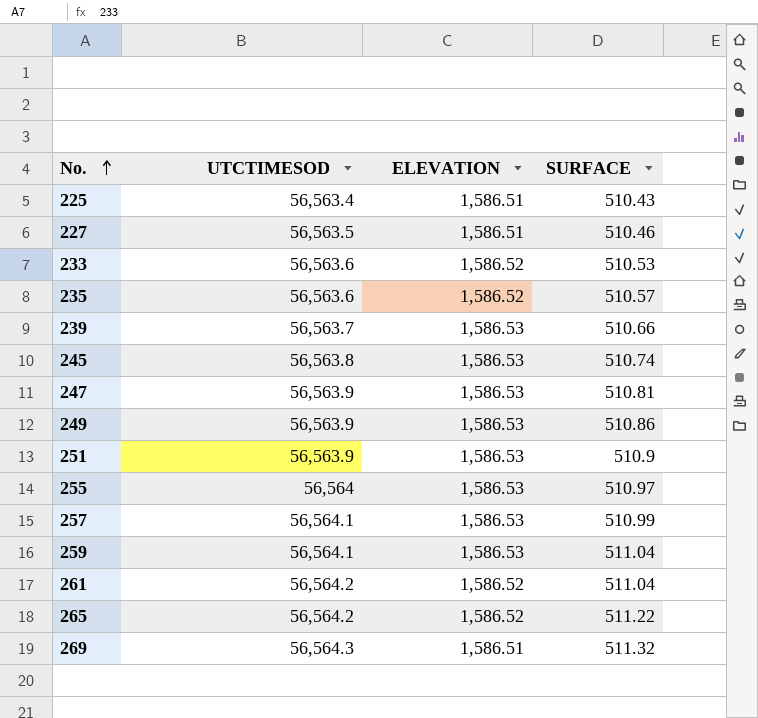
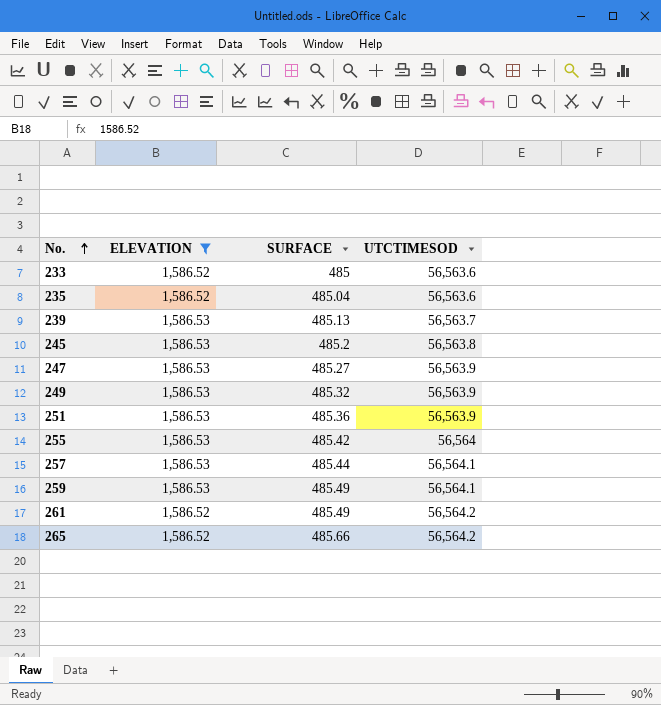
filter: none -> ELEVATION != 1,586.51
column UTCTIMESOD | position: 2 -> 4
233 | SURFACE: 510.53 -> 485
235 | SURFACE: 510.57 -> 485.04
239 | SURFACE: 510.66 -> 485.13
245 | SURFACE: 510.74 -> 485.2
247 | SURFACE: 510.81 -> 485.27
249 | SURFACE: 510.86 -> 485.32
251 | SURFACE: 510.9 -> 485.36
255 | SURFACE: 510.97 -> 485.42
257 | SURFACE: 510.99 -> 485.44
259 | SURFACE: 511.04 -> 485.49
261 | SURFACE: 511.04 -> 485.49
265 | SURFACE: 511.22 -> 485.66

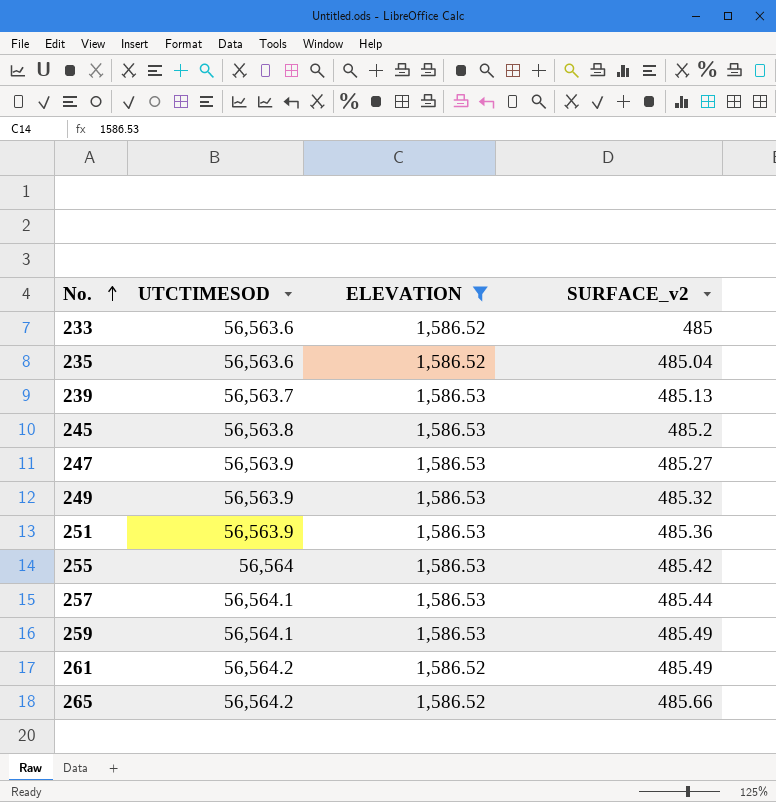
column UTCTIMESOD | position: 4 -> 2
column name: SURFACE -> SURFACE_v2

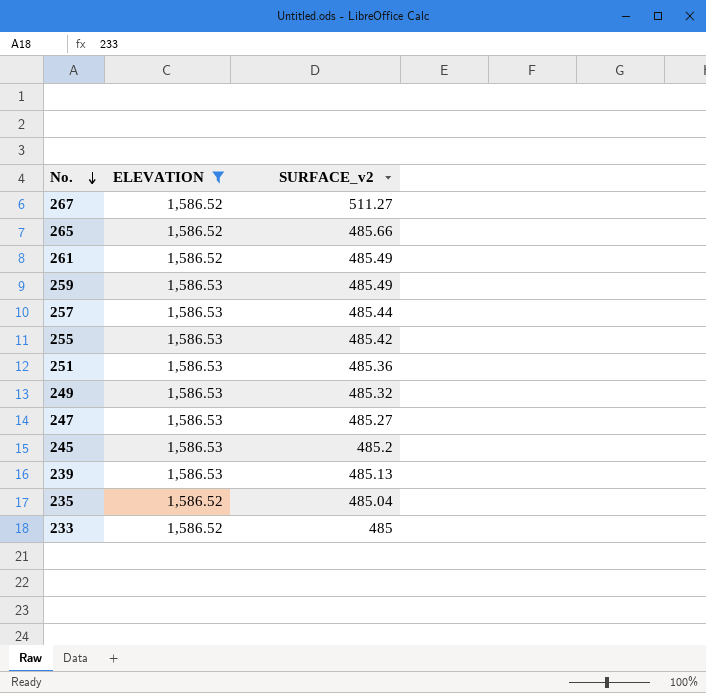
row order: No. ascending -> No. descending
column UTCTIMESOD | position: 2 -> none
row 267: none -> 1,586.52 | 511.27

